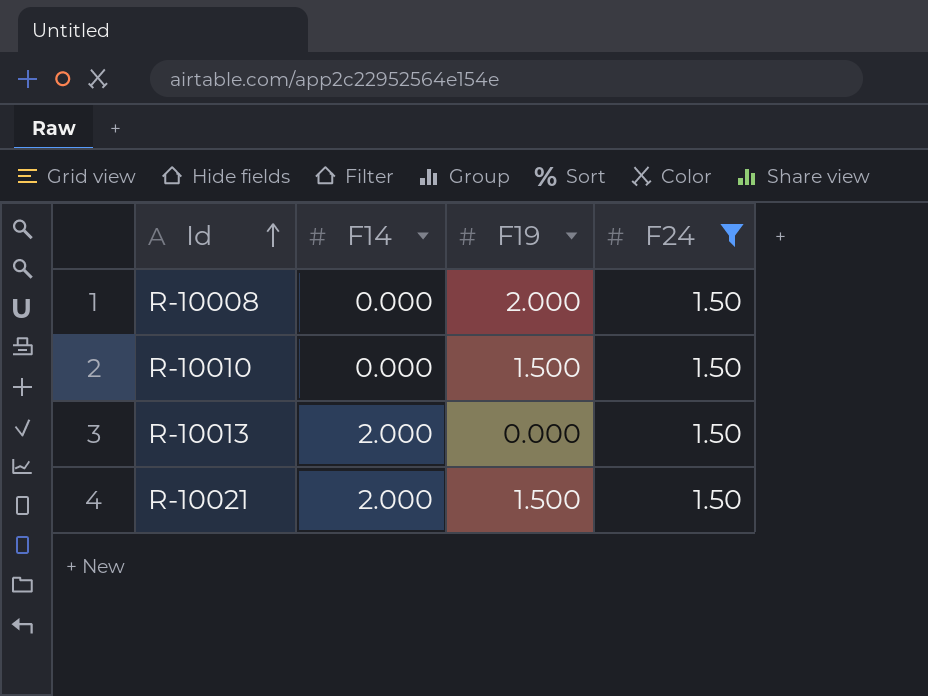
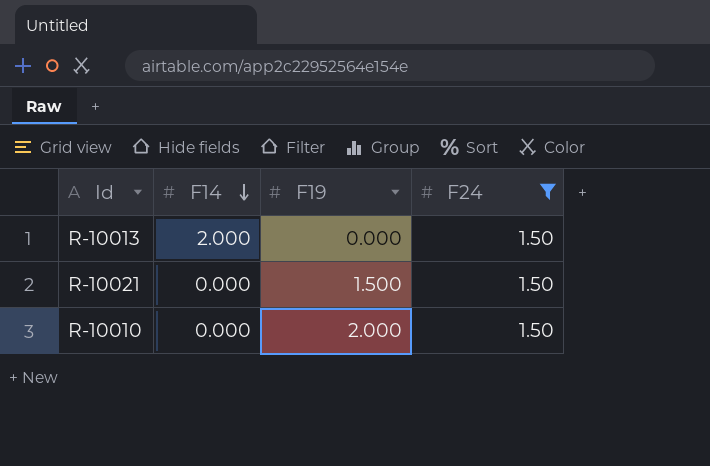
row order: Id ascending -> F14 descending
row R-10008: 0.000 | 2.000 | 1.50 -> none
R-10021 | F14: 2.000 -> 0.000
R-10010 | F19: 1.500 -> 2.000

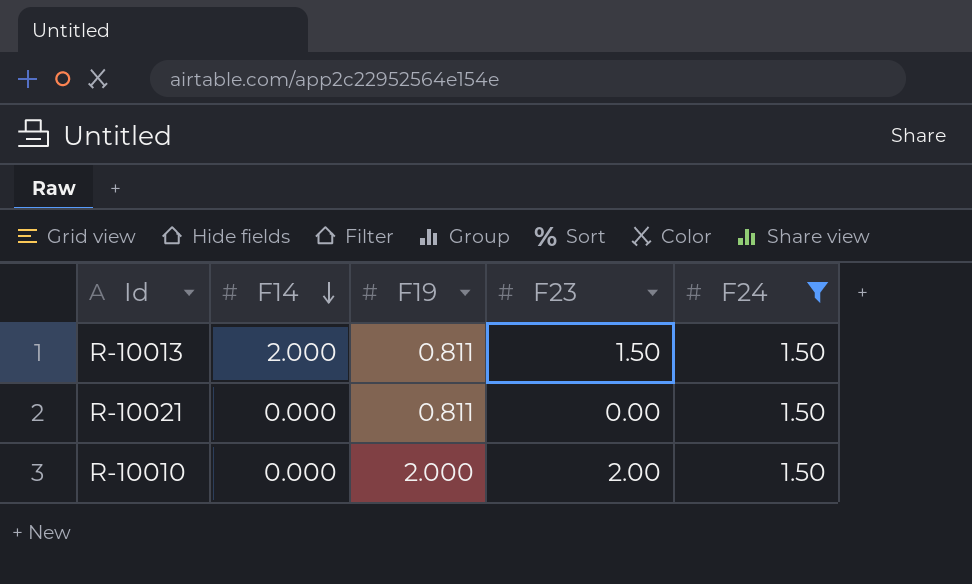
column F23 | position: none -> 4
R-10013 | F19: 0.000 -> 0.811
R-10021 | F19: 1.500 -> 0.811

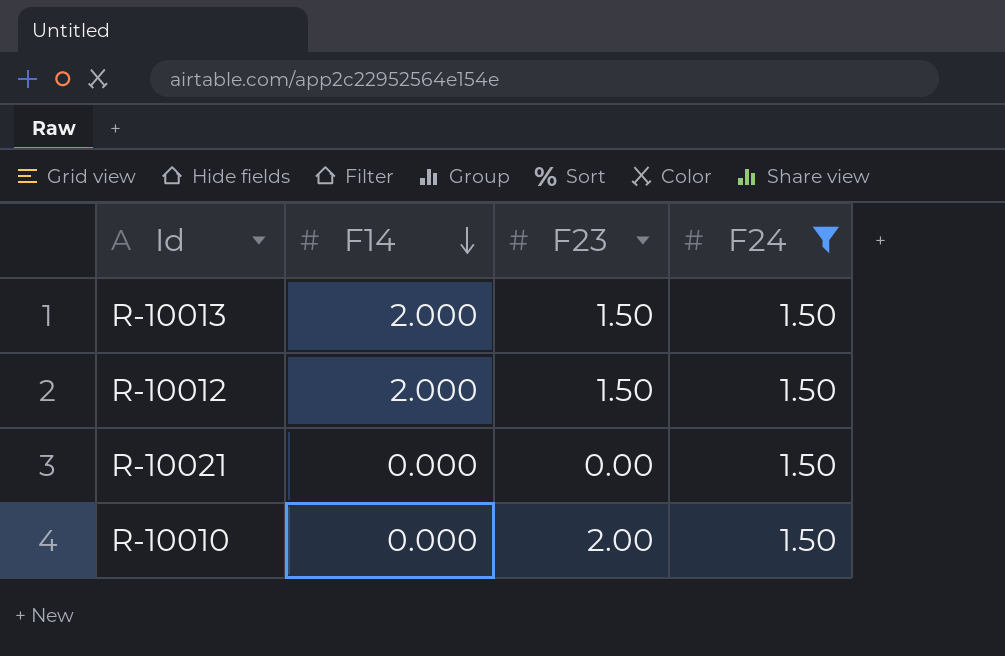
column F19 | position: 3 -> none
row R-10012: none -> 2.000 | 1.50 | 1.50

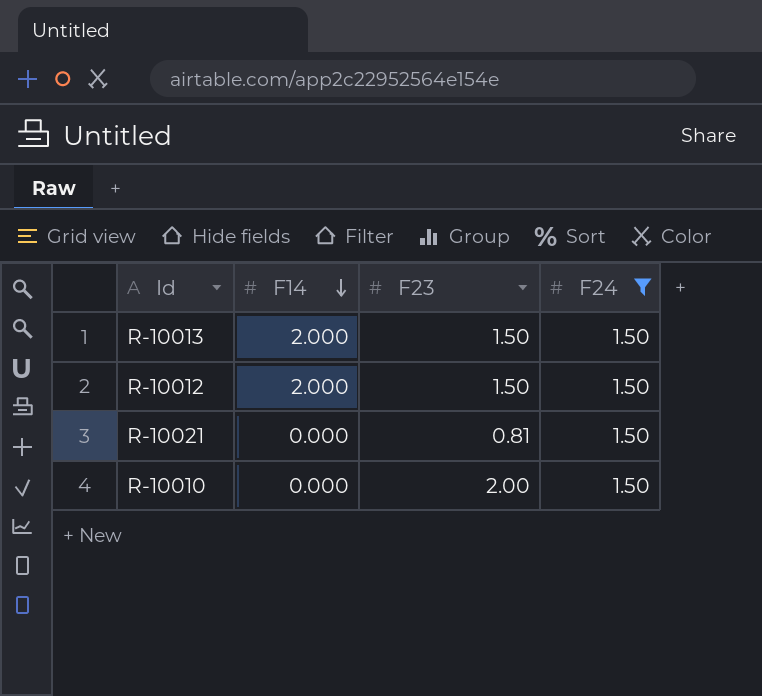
R-10021 | F23: 0.00 -> 0.81

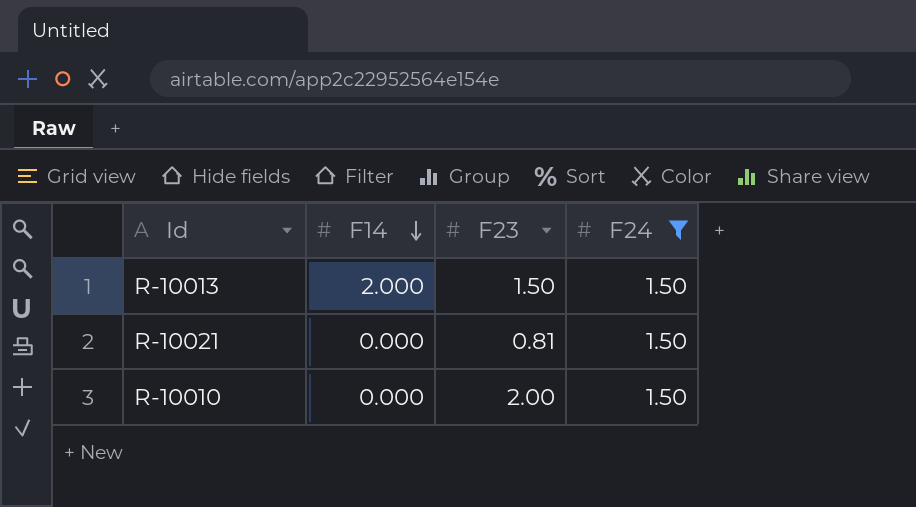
row R-10012: 2.000 | 1.50 | 1.50 -> none

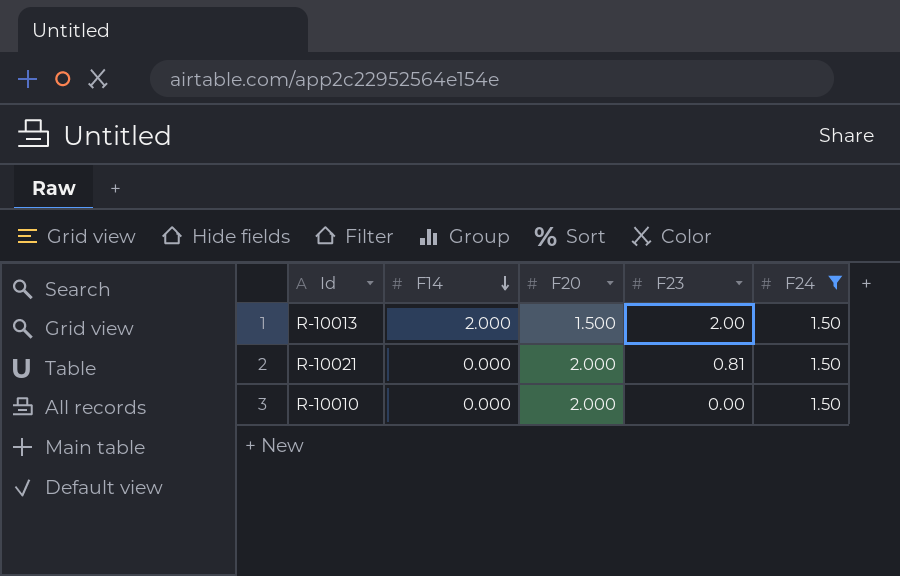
column F20 | position: none -> 3
R-10013 | F23: 1.50 -> 2.00
R-10010 | F23: 2.00 -> 0.00

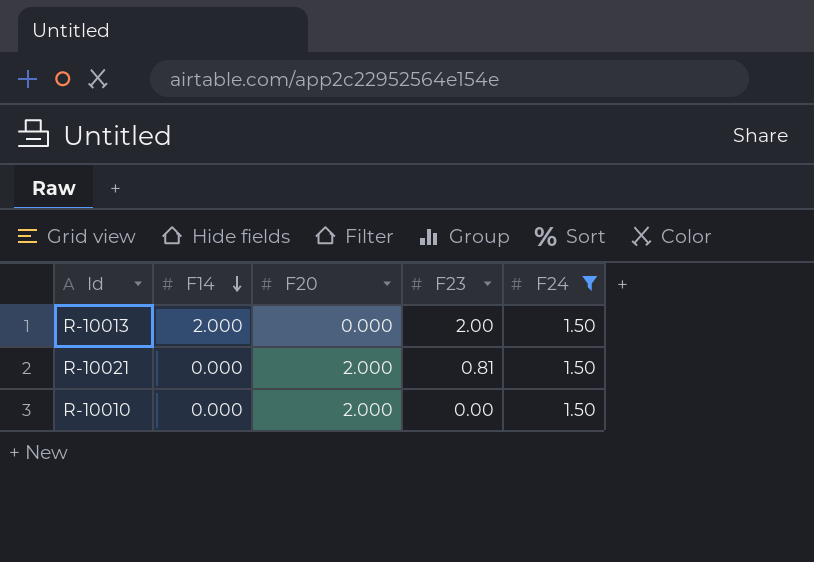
R-10013 | F20: 1.500 -> 0.000

